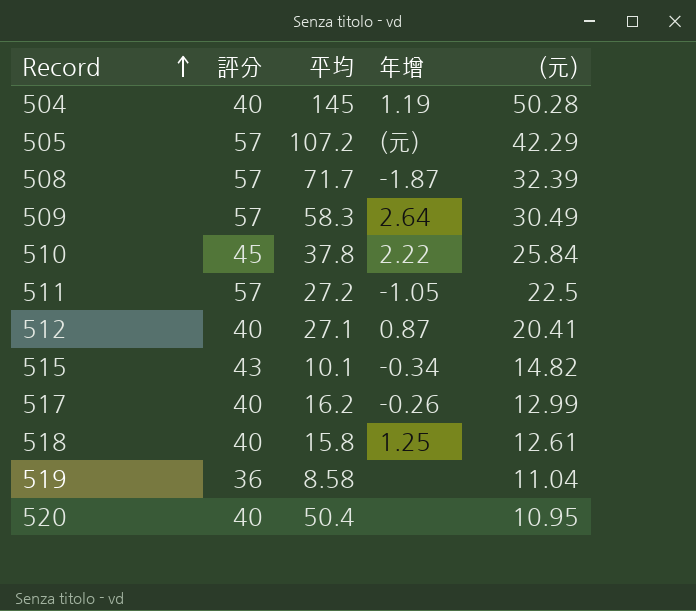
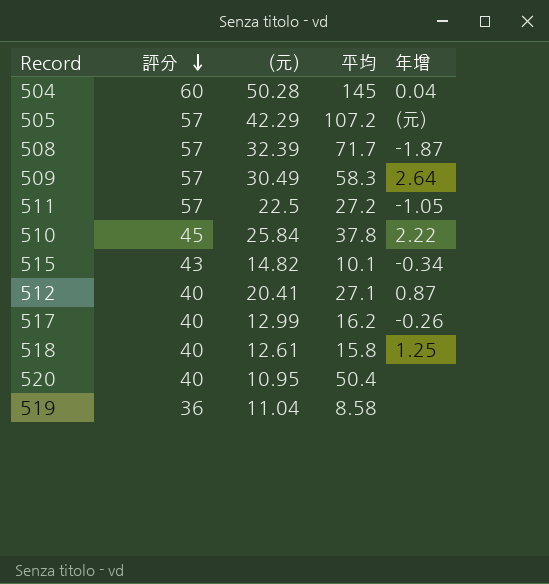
row order: Record ascending -> 評分 descending
column (元) | position: 5 -> 3
504 | 評分: 40 -> 60
504 | 年增: 1.19 -> 0.04

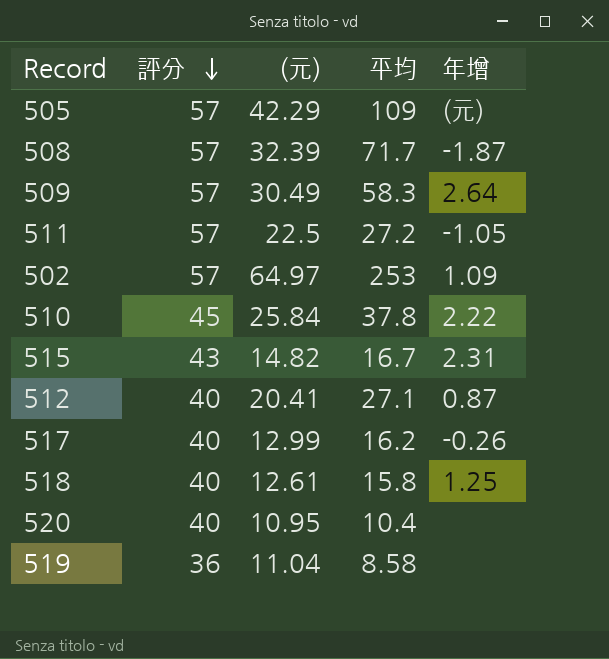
row 504: 60 | 50.28 | 145 | 0.04 -> none
505 | 平均: 107.2 -> 109
row 502: none -> 57 | 64.97 | 253 | 1.09
515 | 平均: 10.1 -> 16.7
515 | 年增: -0.34 -> 2.31
520 | 平均: 50.4 -> 10.4

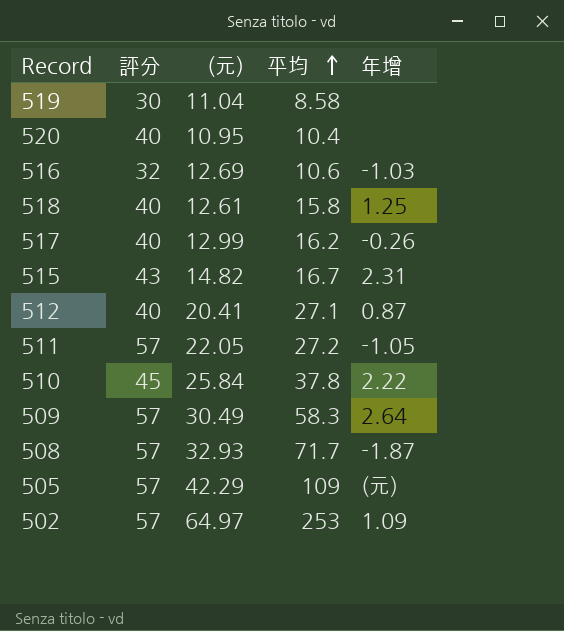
row order: 評分 descending -> 平均 ascending
519 | 評分: 36 -> 30
row 516: none -> 32 | 12.69 | 10.6 | -1.03
511 | (元): 22.5 -> 22.05
508 | (元): 32.39 -> 32.93

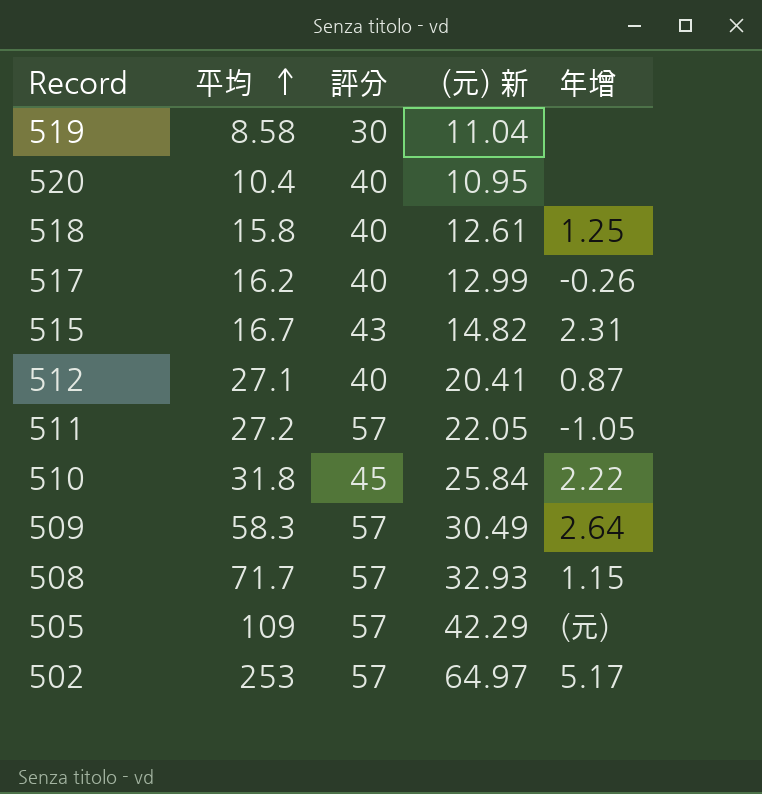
column 平均 | position: 4 -> 2
column name: (元) -> (元) 新
row 516: 32 | 12.69 | 10.6 | -1.03 -> none
510 | 平均: 37.8 -> 31.8
508 | 年增: -1.87 -> 1.15
502 | 年增: 1.09 -> 5.17

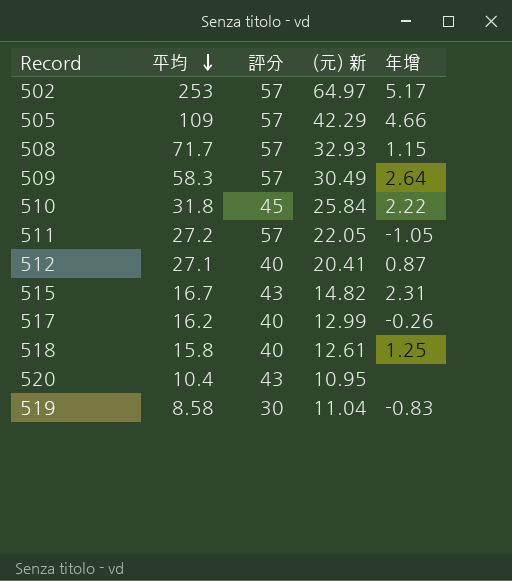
row order: 平均 ascending -> 平均 descending
505 | 年增: (元) -> 4.66
520 | 評分: 40 -> 43
519 | 年增: none -> -0.83

